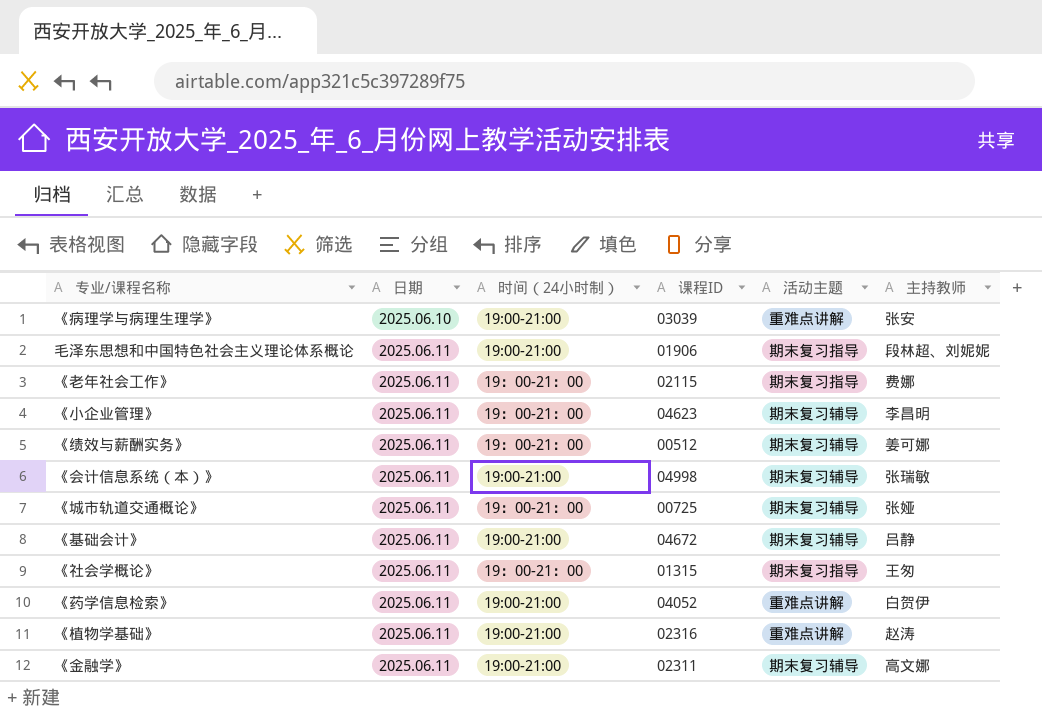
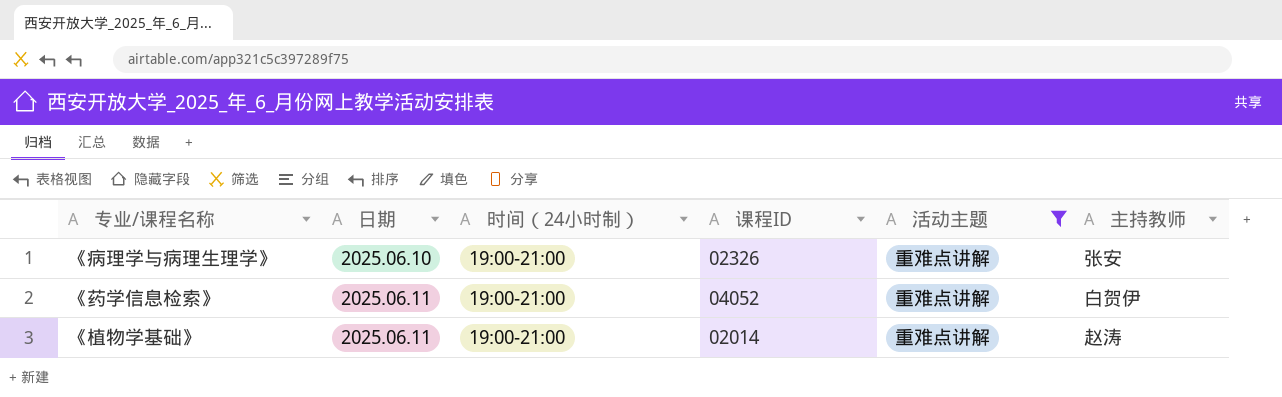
filter: none -> 活动主题 = 重难点讲解
《病理学与病理生理学》 | 课程ID: 03039 -> 02326
《植物学基础》 | 课程ID: 02316 -> 02014

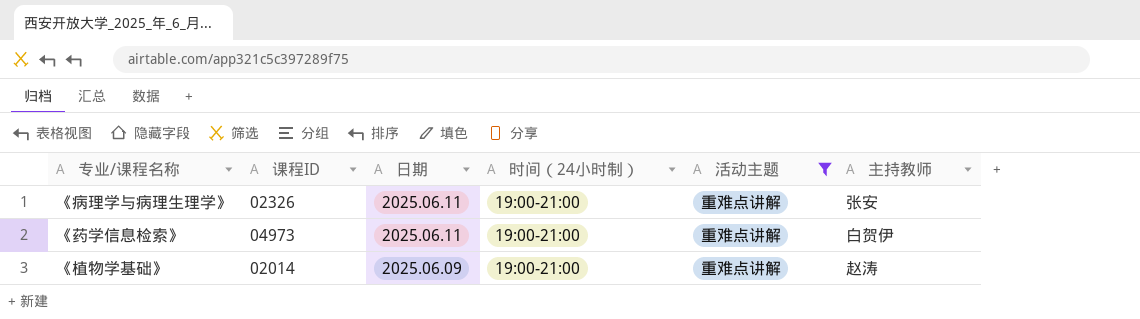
column 课程ID | position: 4 -> 2
《病理学与病理生理学》 | 日期: 2025.06.10 -> 2025.06.11
《药学信息检索》 | 课程ID: 04052 -> 04973
《植物学基础》 | 日期: 2025.06.11 -> 2025.06.09

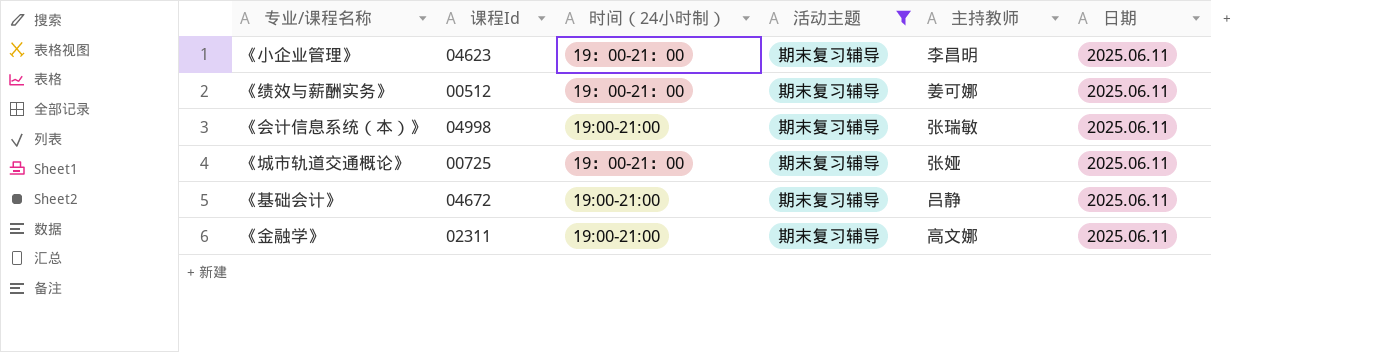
filter: 活动主题 = 重难点讲解 -> 活动主题 = 期末复习辅导
column name: 课程ID -> 课程Id
column 日期 | position: 3 -> 6

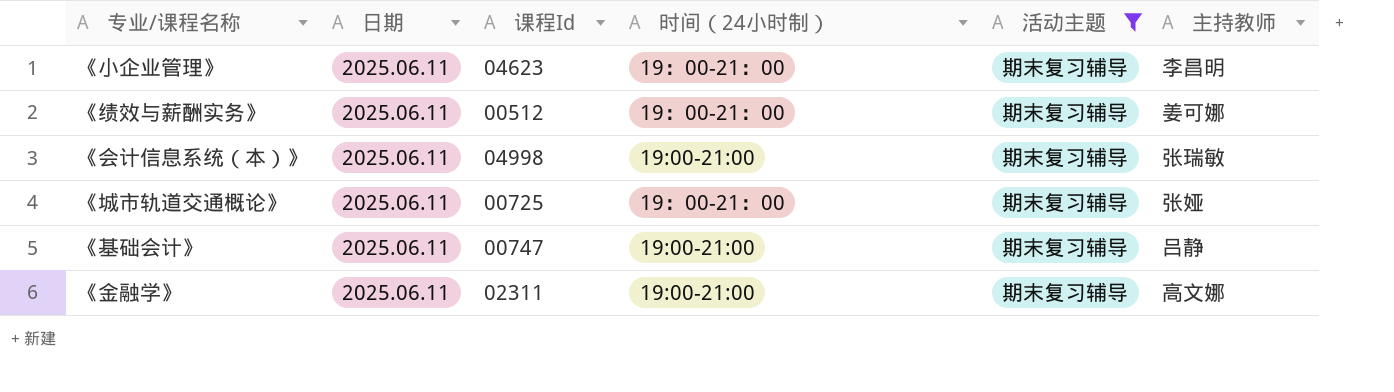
column 日期 | position: 6 -> 2
《基础会计》 | 课程Id: 04672 -> 00747

